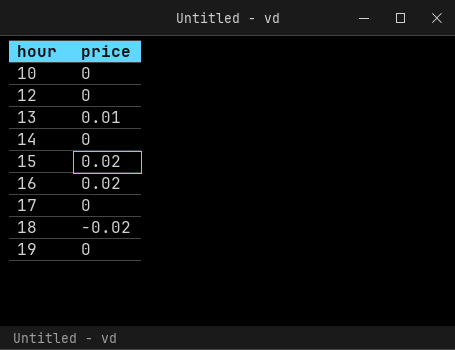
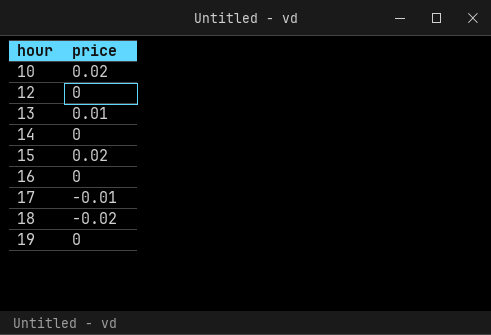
10 | price: 0 -> 0.02
16 | price: 0.02 -> 0
17 | price: 0 -> -0.01

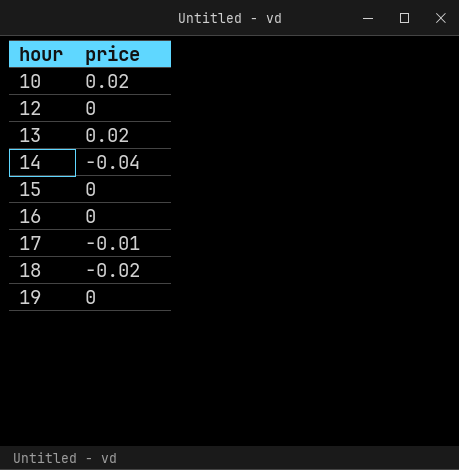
13 | price: 0.01 -> 0.02
14 | price: 0 -> -0.04
15 | price: 0.02 -> 0

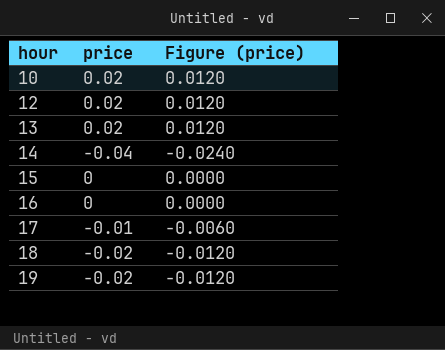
column Figure (price) | formula: none -> [price] * 0.6
12 | price: 0 -> 0.02
19 | price: 0 -> -0.02

